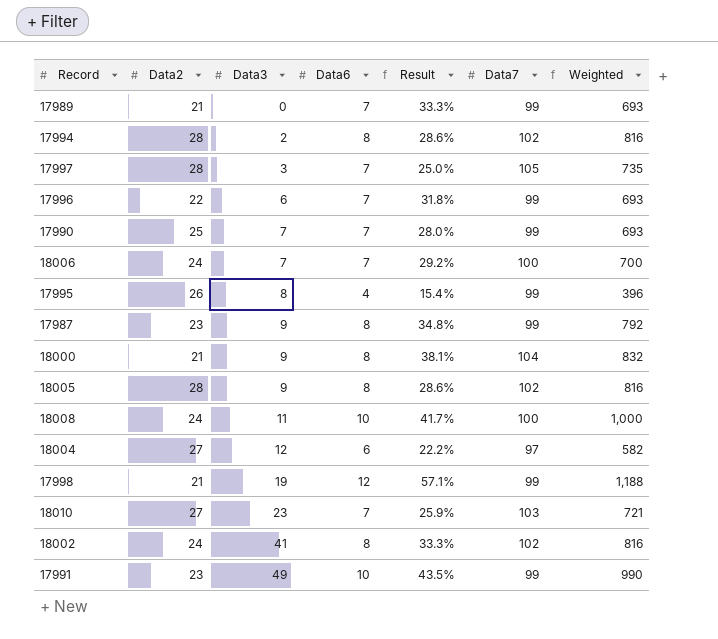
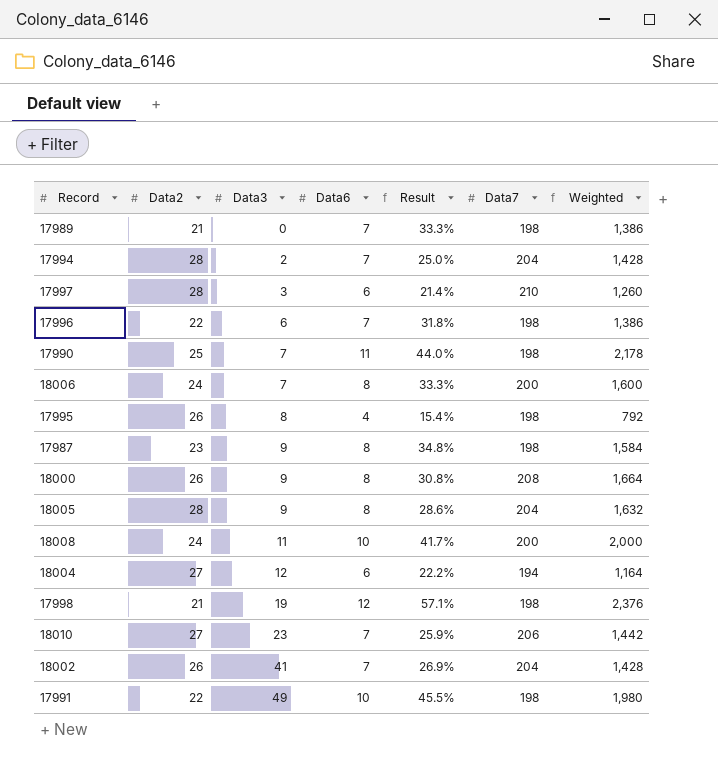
17989 | Data7: 99 -> 198
17989 | Weighted: 693 -> 1,386
17994 | Data6: 8 -> 7
17994 | Result: 28.6% -> 25.0%
17994 | Data7: 102 -> 204
17994 | Weighted: 816 -> 1,428
17997 | Data6: 7 -> 6
17997 | Result: 25.0% -> 21.4%
17997 | Data7: 105 -> 210
17997 | Weighted: 735 -> 1,260
17996 | Data7: 99 -> 198
17996 | Weighted: 693 -> 1,386
17990 | Data6: 7 -> 11
17990 | Result: 28.0% -> 44.0%
17990 | Data7: 99 -> 198
17990 | Weighted: 693 -> 2,178
18006 | Data6: 7 -> 8
18006 | Result: 29.2% -> 33.3%
18006 | Data7: 100 -> 200
18006 | Weighted: 700 -> 1,600
17995 | Data7: 99 -> 198
17995 | Weighted: 396 -> 792
17987 | Data7: 99 -> 198
17987 | Weighted: 792 -> 1,584
18000 | Data2: 21 -> 26
18000 | Result: 38.1% -> 30.8%
18000 | Data7: 104 -> 208
18000 | Weighted: 832 -> 1,664
18005 | Data7: 102 -> 204
18005 | Weighted: 816 -> 1,632
18008 | Data7: 100 -> 200
18008 | Weighted: 1,000 -> 2,000
18004 | Data7: 97 -> 194
18004 | Weighted: 582 -> 1,164
17998 | Data7: 99 -> 198
17998 | Weighted: 1,188 -> 2,376
18010 | Data7: 103 -> 206
18010 | Weighted: 721 -> 1,442
18002 | Data2: 24 -> 26
18002 | Data6: 8 -> 7
18002 | Result: 33.3% -> 26.9%
18002 | Data7: 102 -> 204
18002 | Weighted: 816 -> 1,428
17991 | Data2: 23 -> 22
17991 | Result: 43.5% -> 45.5%
17991 | Data7: 99 -> 198
17991 | Weighted: 990 -> 1,980

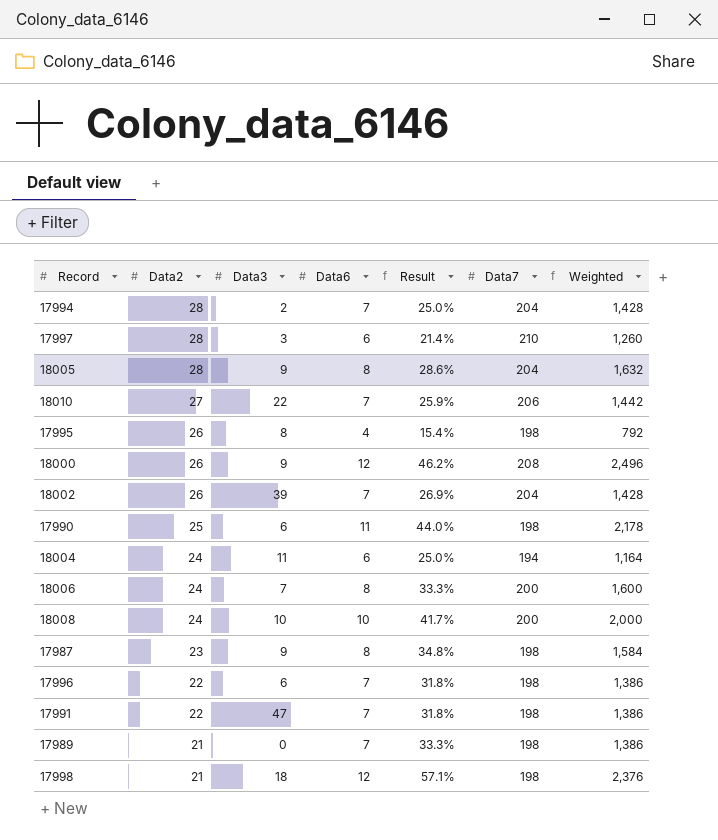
row order: Data3 ascending -> Data2 descending
18010 | Data3: 23 -> 22
18000 | Data6: 8 -> 12
18000 | Result: 30.8% -> 46.2%
18000 | Weighted: 1,664 -> 2,496
18002 | Data3: 41 -> 39
17990 | Data3: 7 -> 6
18004 | Data2: 27 -> 24
18004 | Data3: 12 -> 11
18004 | Result: 22.2% -> 25.0%
18008 | Data3: 11 -> 10
17991 | Data3: 49 -> 47
17991 | Data6: 10 -> 7
17991 | Result: 45.5% -> 31.8%
17991 | Weighted: 1,980 -> 1,386
17998 | Data3: 19 -> 18

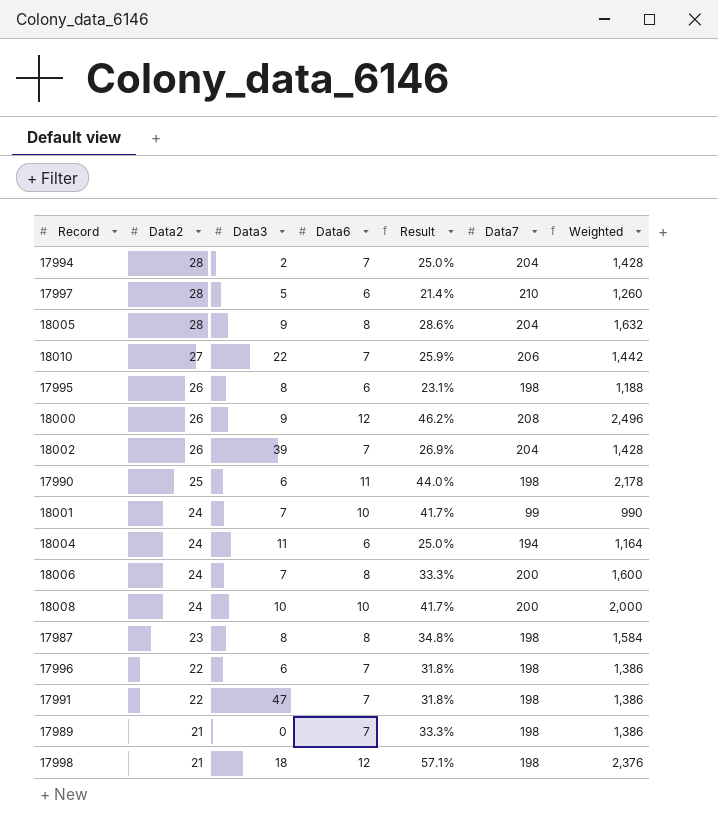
17997 | Data3: 3 -> 5
17995 | Data6: 4 -> 6
17995 | Result: 15.4% -> 23.1%
17995 | Weighted: 792 -> 1,188
row 18001: none -> 24 | 7 | 10 | 41.7% | 99 | 990
17987 | Data3: 9 -> 8

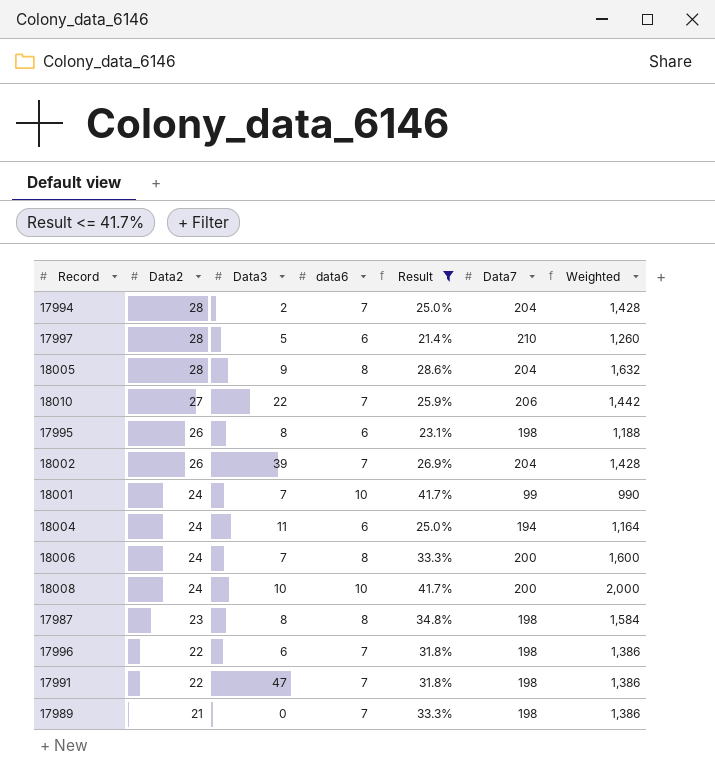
filter: none -> Result <= 41.7%
column name: Data6 -> data6

